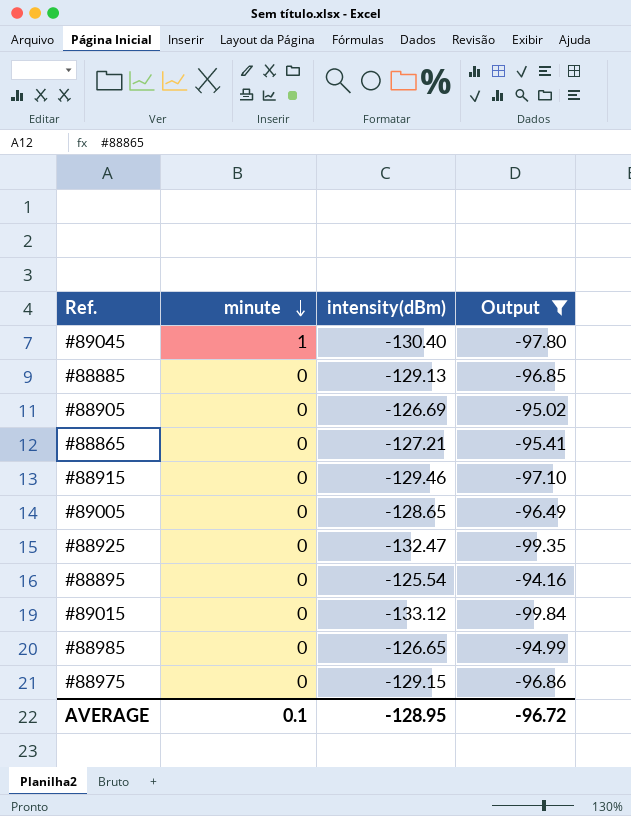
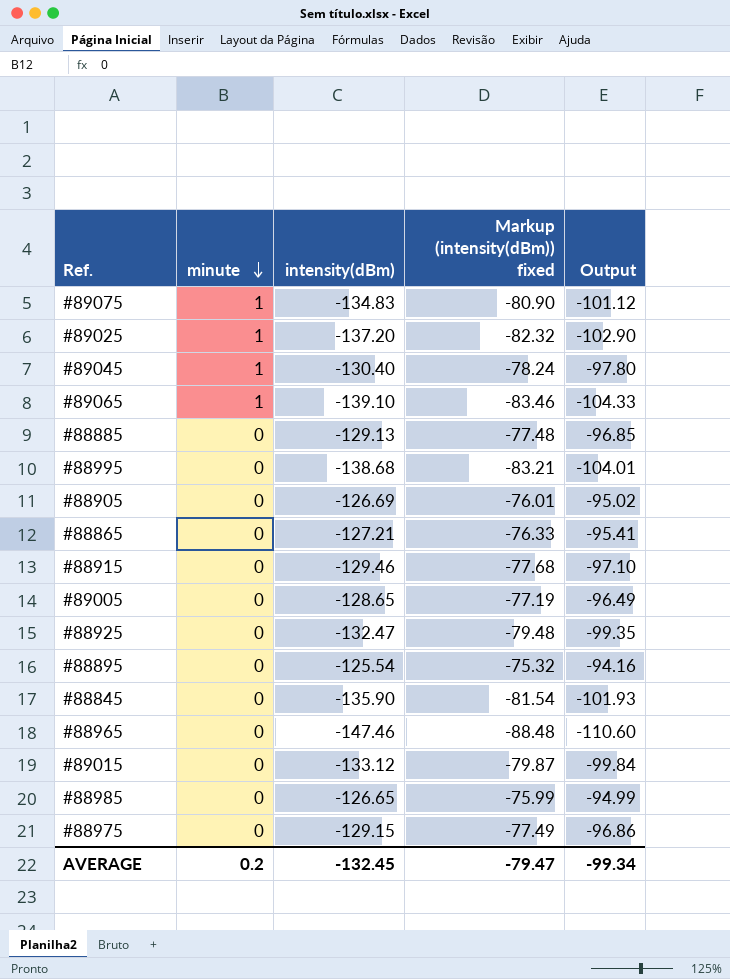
filter: Output >= -99.84 -> none
column Markup (intensity(dBm)) fixed | formula: none -> [intensity(dBm)] * 0.6
AVERAGE | minute: 0.1 -> 0.2
AVERAGE | intensity(dBm): -128.95 -> -132.45
AVERAGE | Output: -96.72 -> -99.34

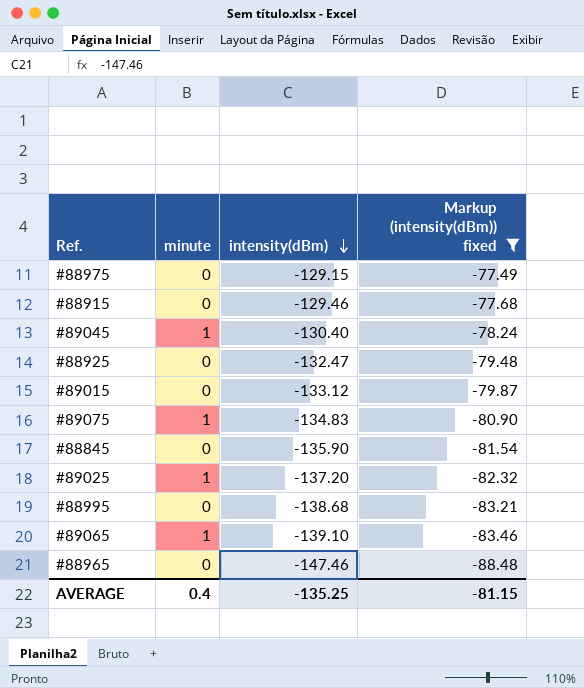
filter: none -> Markup (intensity(dBm)) fixed <= -77.49
row order: minute descending -> intensity(dBm) descending
column Output | formula: [intensity(dBm)] * 0.75 -> none
AVERAGE | minute: 0.2 -> 0.4
AVERAGE | intensity(dBm): -132.45 -> -135.25
AVERAGE | Markup (intensity(dBm)) fixed: -79.47 -> -81.15

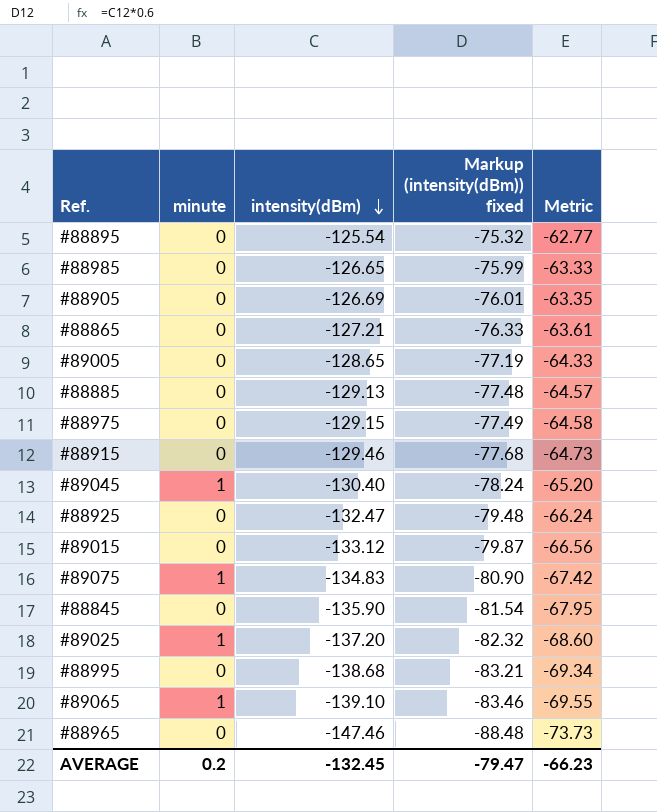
filter: Markup (intensity(dBm)) fixed <= -77.49 -> none
column Metric | formula: none -> [intensity(dBm)] * 0.5
AVERAGE | minute: 0.4 -> 0.2
AVERAGE | intensity(dBm): -135.25 -> -132.45
AVERAGE | Markup (intensity(dBm)) fixed: -81.15 -> -79.47

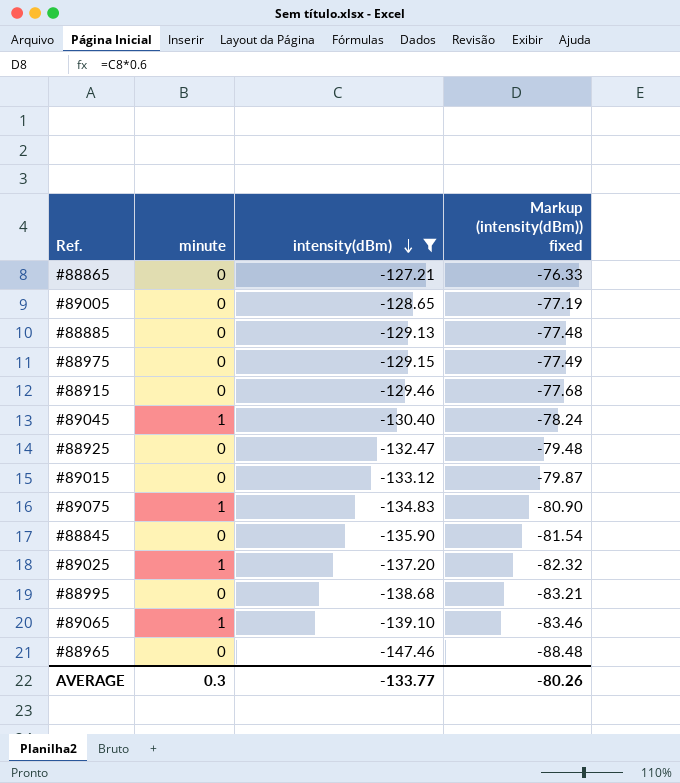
filter: none -> intensity(dBm) <= -127.21
column Metric | formula: [intensity(dBm)] * 0.5 -> none
AVERAGE | minute: 0.2 -> 0.3
AVERAGE | intensity(dBm): -132.45 -> -133.77
AVERAGE | Markup (intensity(dBm)) fixed: -79.47 -> -80.26

